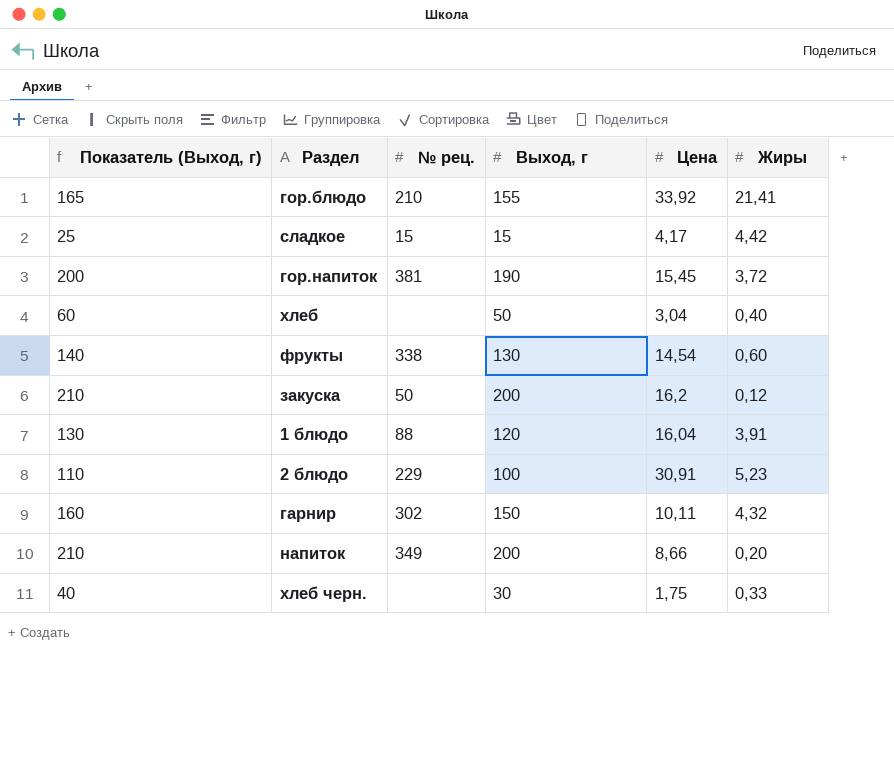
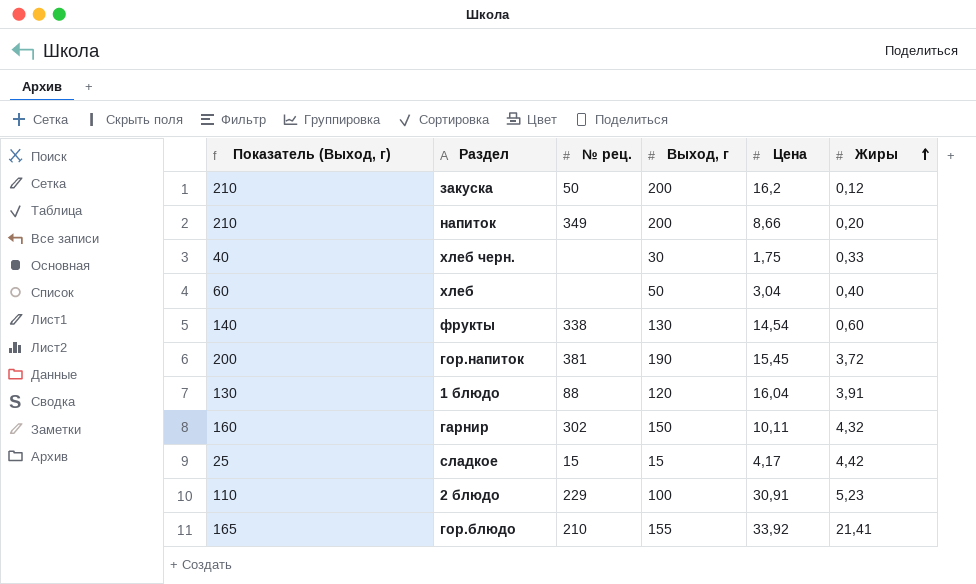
row order: none -> Жиры ascending

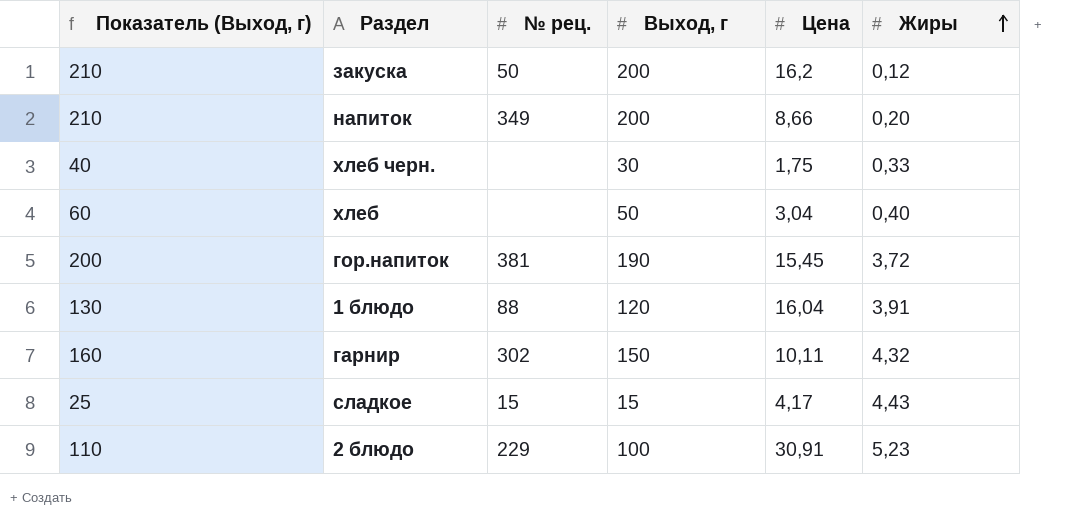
row фрукты: 140 | 338 | 130 | 14,54 | 0,60 -> none
row гор.блюдо: 165 | 210 | 155 | 33,92 | 21,41 -> none
сладкое | Жиры: 4,42 -> 4,43

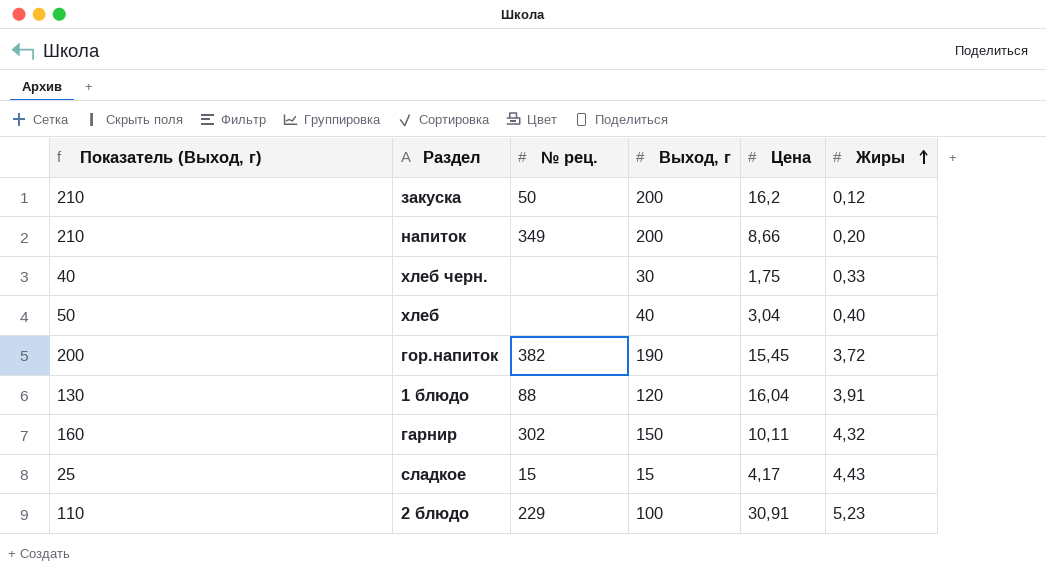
хлеб | Показатель (Выход, г): 60 -> 50
хлеб | Выход, г: 50 -> 40
гор.напиток | № рец.: 381 -> 382

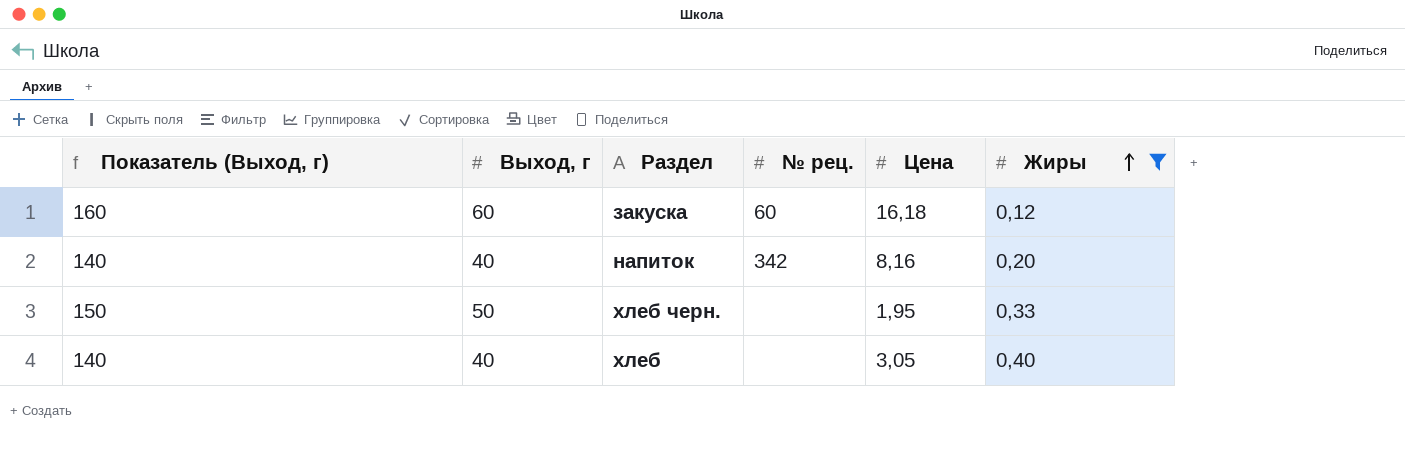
filter: none -> Жиры <= 0,40
column Показатель (Выход, г) | formula: [Выход, г] + 10 -> [Выход, г] + 100
column Выход, г | position: 4 -> 2
закуска | Выход, г: 200 -> 60
закуска | № рец.: 50 -> 60
закуска | Цена: 16,2 -> 16,18
напиток | Выход, г: 200 -> 40
напиток | № рец.: 349 -> 342
напиток | Цена: 8,66 -> 8,16
хлеб черн. | Выход, г: 30 -> 50
хлеб черн. | Цена: 1,75 -> 1,95
хлеб | Цена: 3,04 -> 3,05

